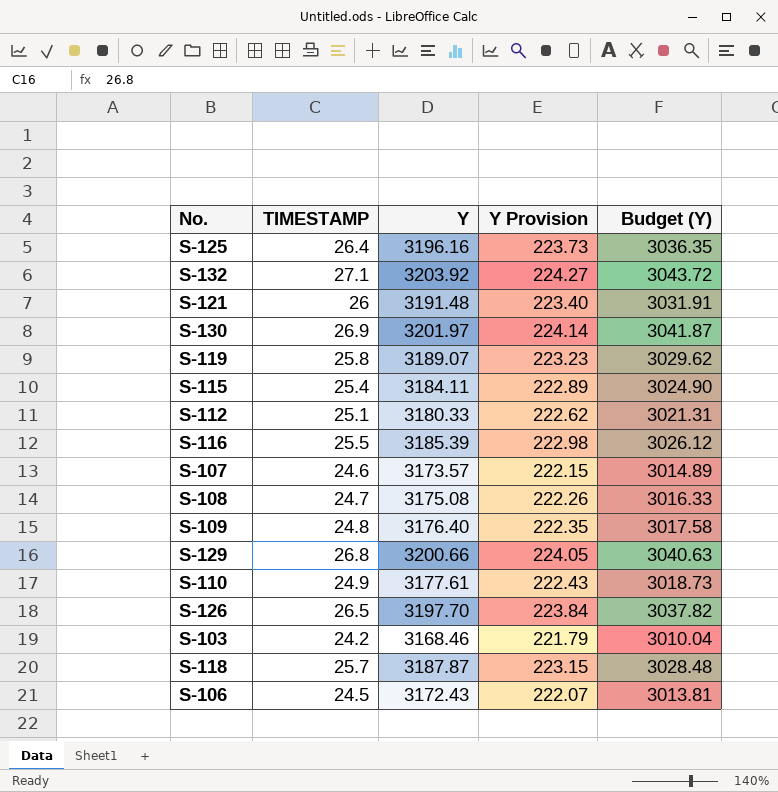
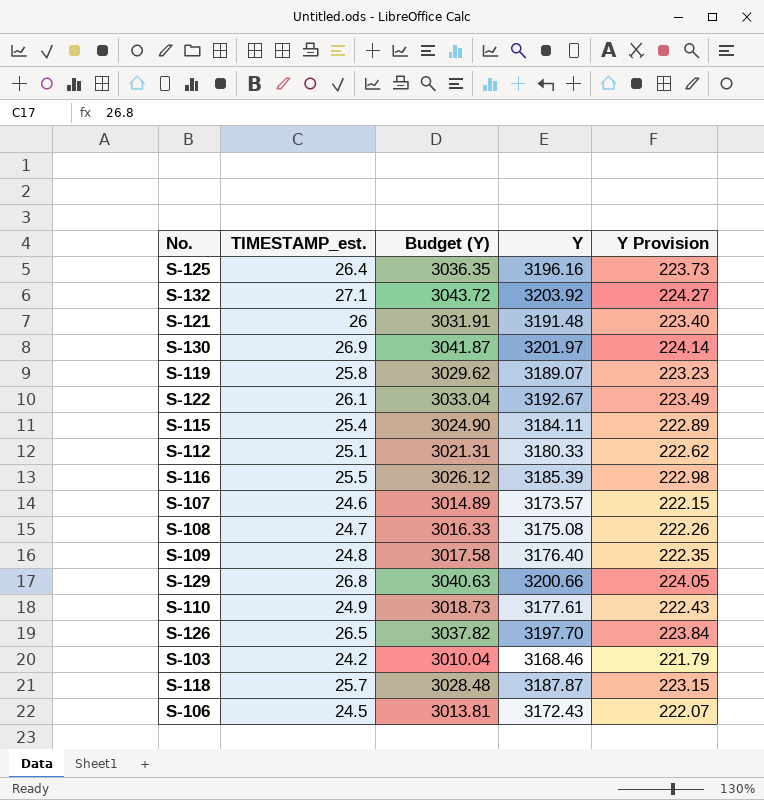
column name: TIMESTAMP -> TIMESTAMP_est.
column Budget (Y) | position: 5 -> 3
row S-122: none -> 26.1 | 3033.04 | 3192.67 | 223.49

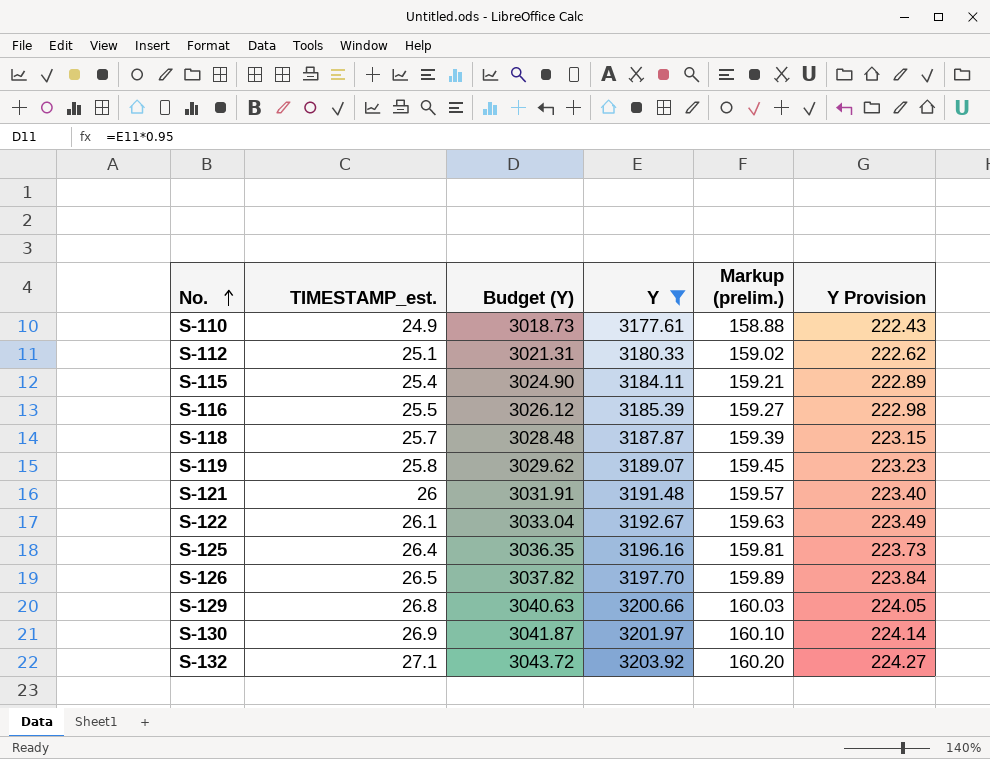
filter: none -> Y >= 3177.61
row order: none -> No. ascending
column Markup (prelim.) | formula: none -> [Y] * 0.05

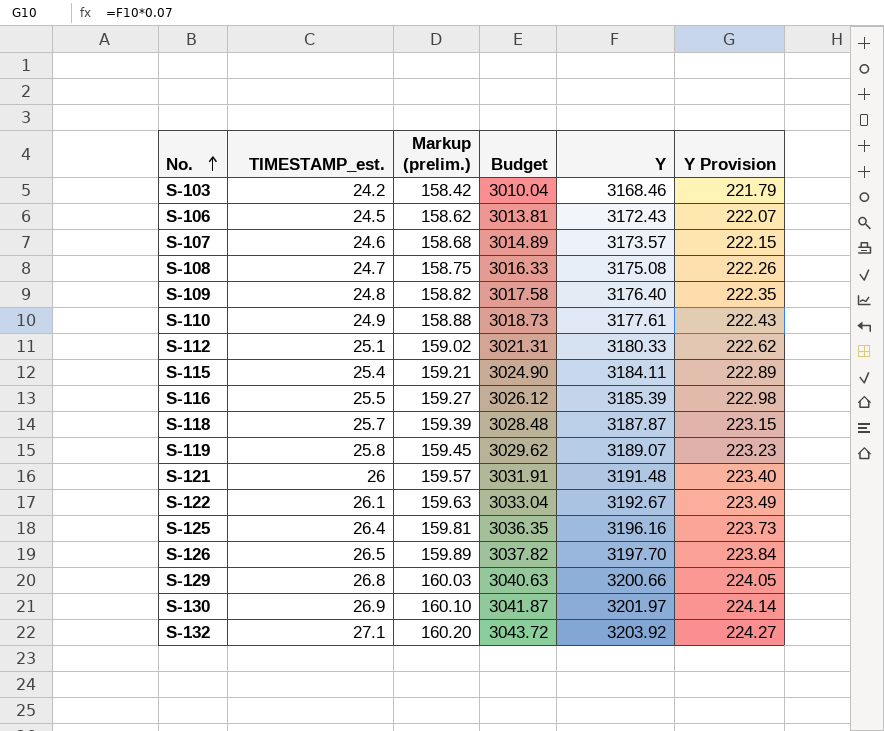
filter: Y >= 3177.61 -> none
column Markup (prelim.) | position: 5 -> 3
column name: Budget (Y) -> Budget

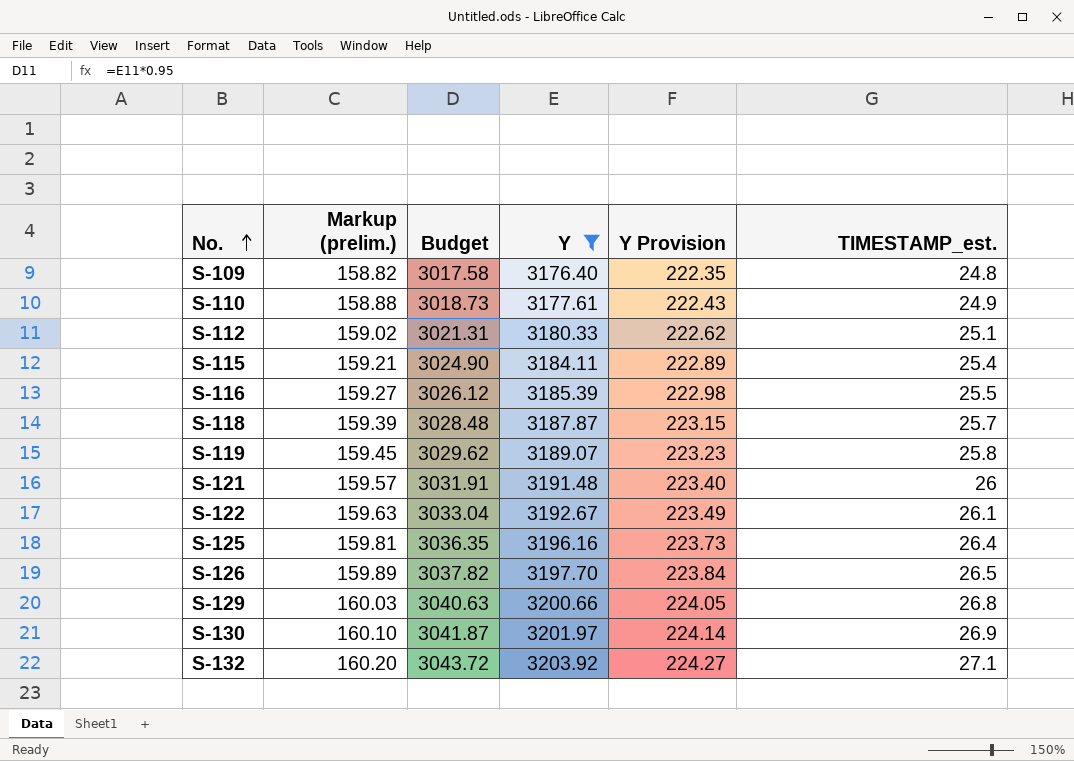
filter: none -> Y >= 3176.40
column TIMESTAMP_est. | position: 2 -> 6

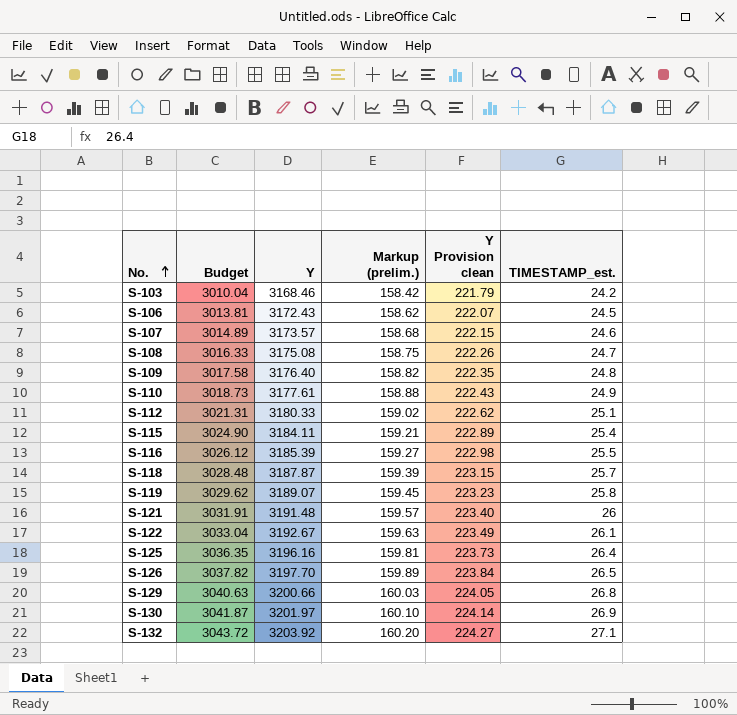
filter: Y >= 3176.40 -> none
column Markup (prelim.) | position: 2 -> 4
column name: Y Provision -> Y Provision clean

